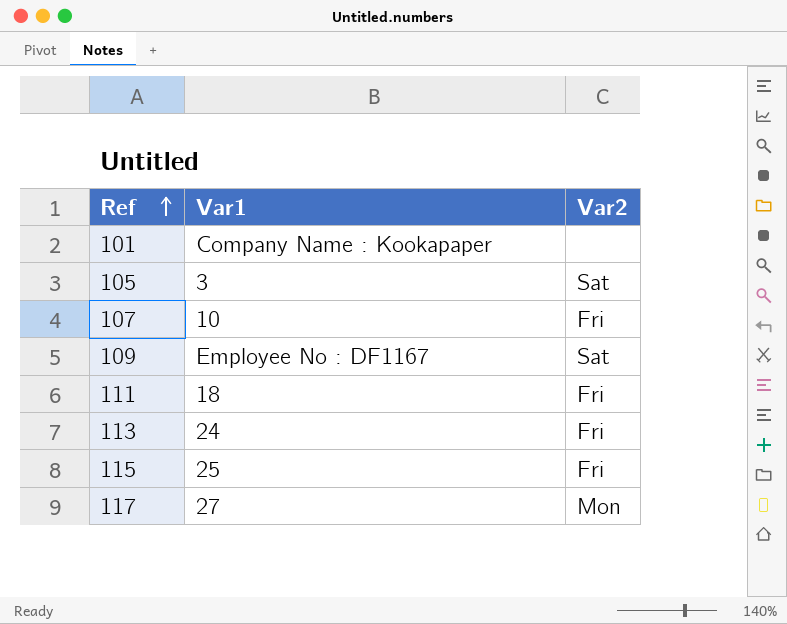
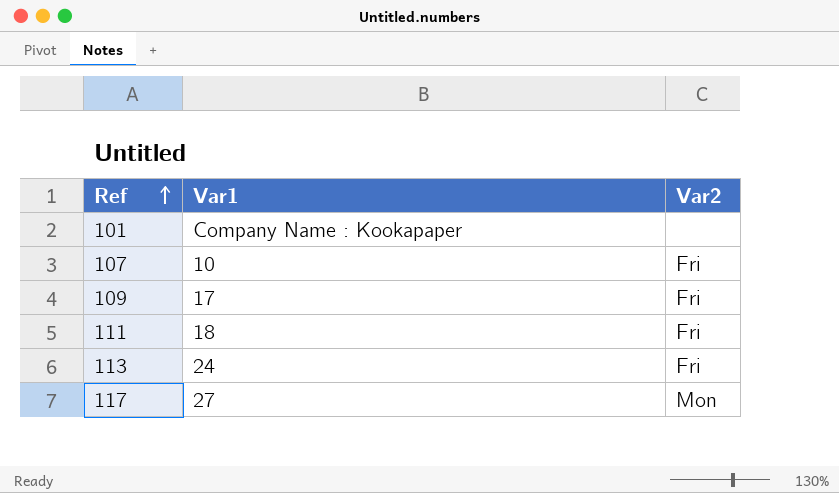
row 105: 3 | Sat -> none
row 115: 25 | Fri -> none
109 | Var1: Employee No : DF1167 -> 17
109 | Var2: Sat -> Fri

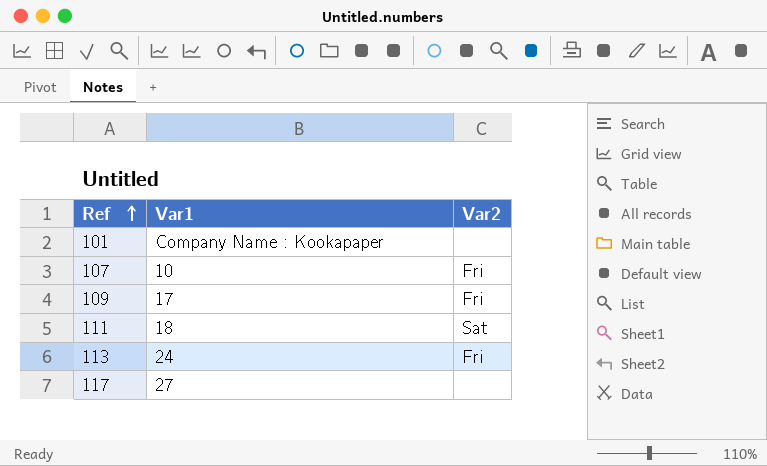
111 | Var2: Fri -> Sat
117 | Var2: Mon -> none

